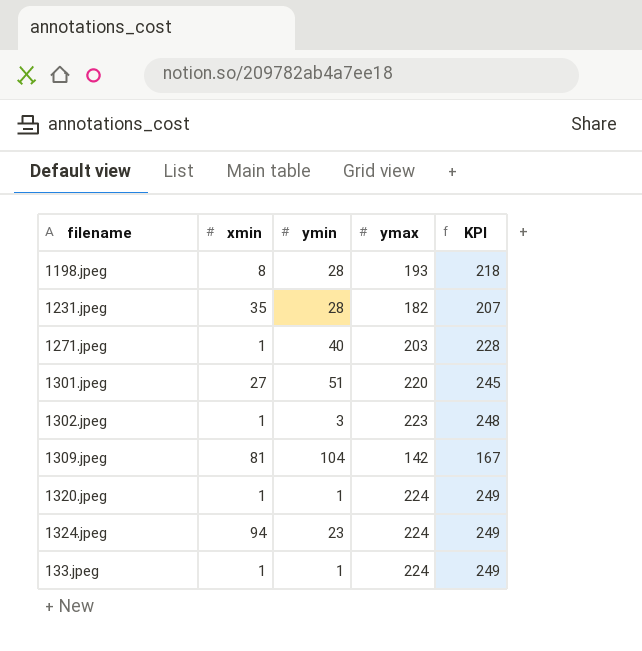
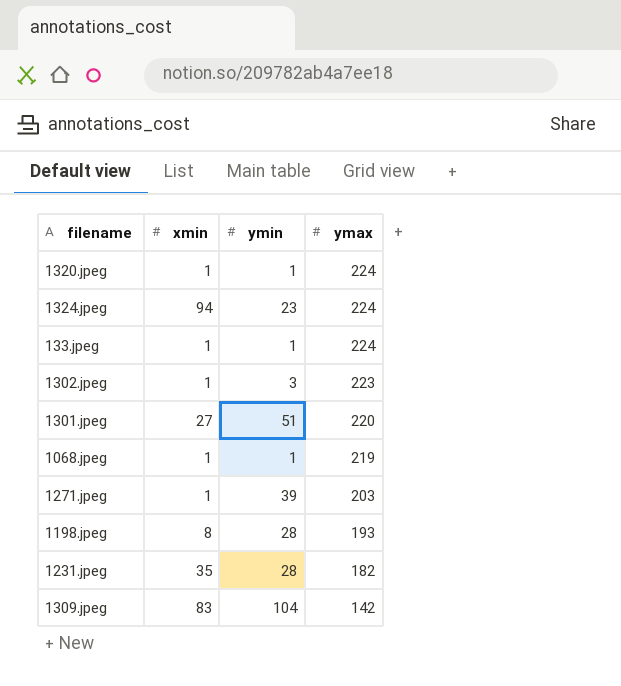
row order: none -> ymax descending
column KPI | formula: [ymax] + 25 -> none
row 1068.jpeg: none -> 1 | 1 | 219
1271.jpeg | ymin: 40 -> 39
1309.jpeg | xmin: 81 -> 83

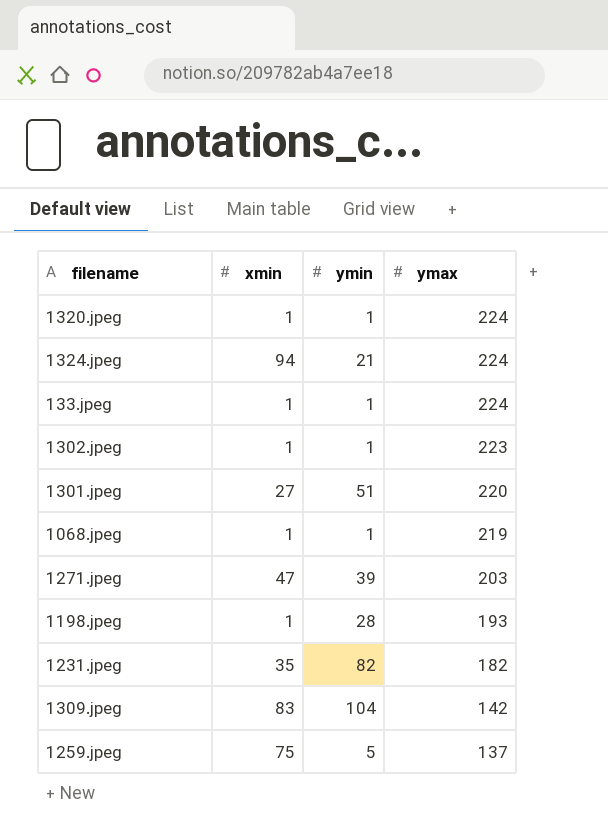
1324.jpeg | ymin: 23 -> 21
1302.jpeg | ymin: 3 -> 1
1271.jpeg | xmin: 1 -> 47
1198.jpeg | xmin: 8 -> 1
1231.jpeg | ymin: 28 -> 82
row 1259.jpeg: none -> 75 | 5 | 137

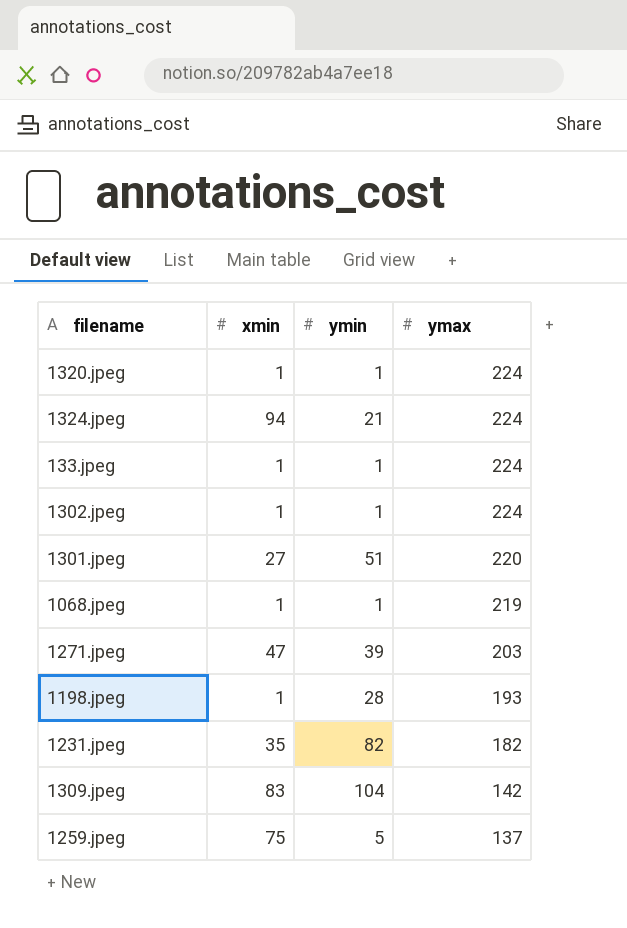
1302.jpeg | ymax: 223 -> 224

